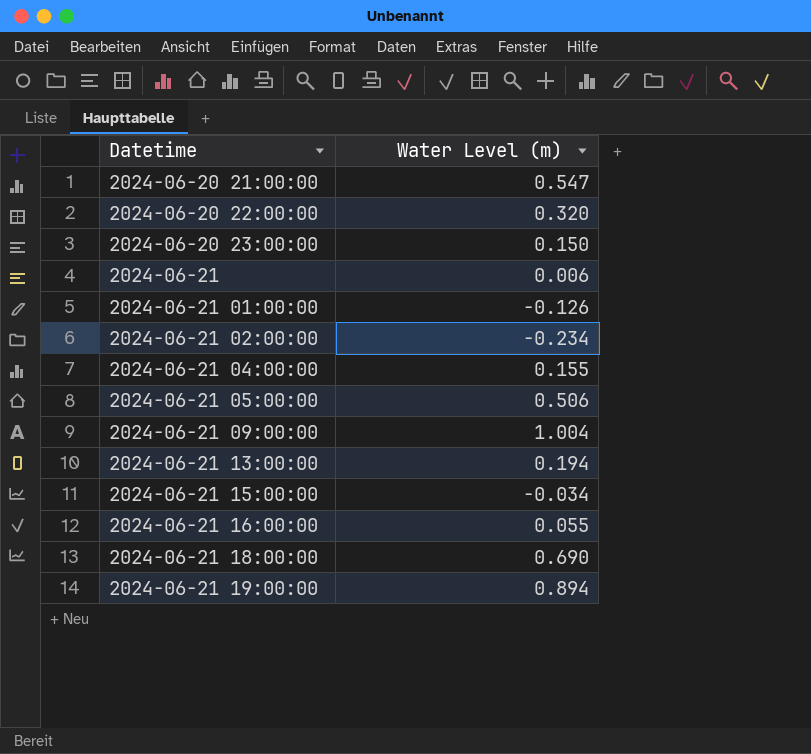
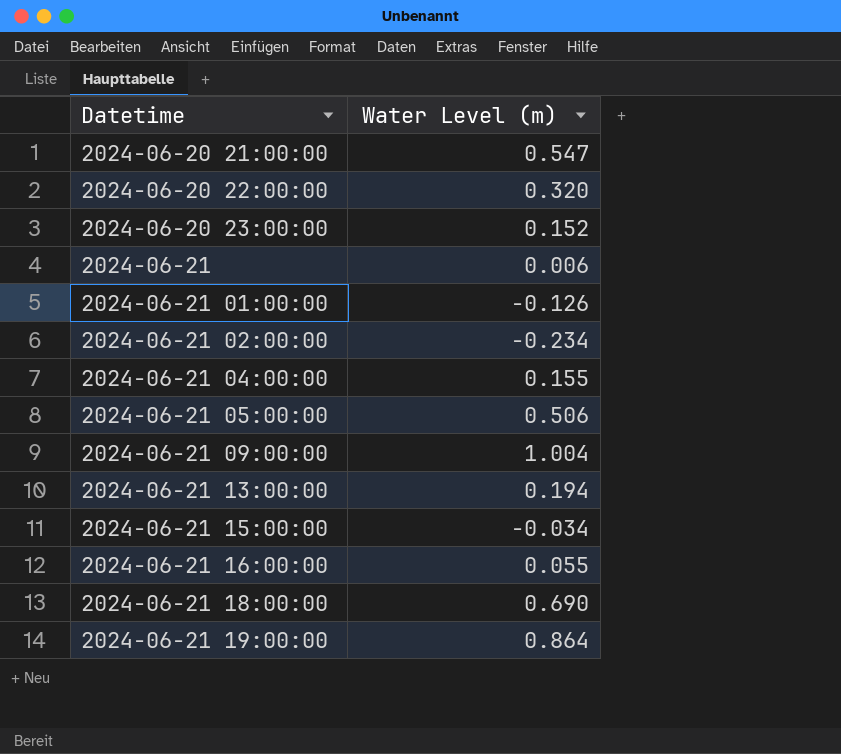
2024-06-20 23:00:00 | Water Level (m): 0.150 -> 0.152
2024-06-21 19:00:00 | Water Level (m): 0.894 -> 0.864

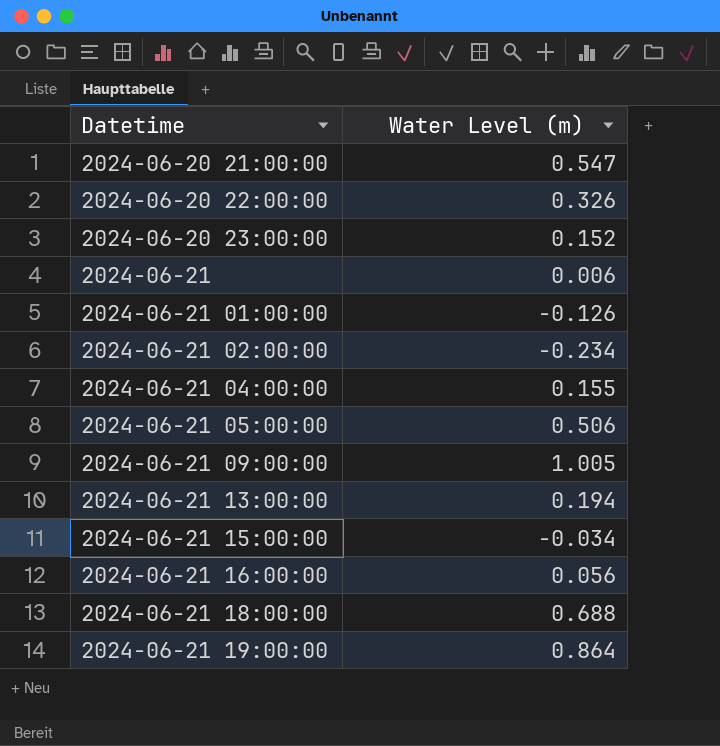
2024-06-20 22:00:00 | Water Level (m): 0.320 -> 0.326
2024-06-21 09:00:00 | Water Level (m): 1.004 -> 1.005
2024-06-21 16:00:00 | Water Level (m): 0.055 -> 0.056
2024-06-21 18:00:00 | Water Level (m): 0.690 -> 0.688

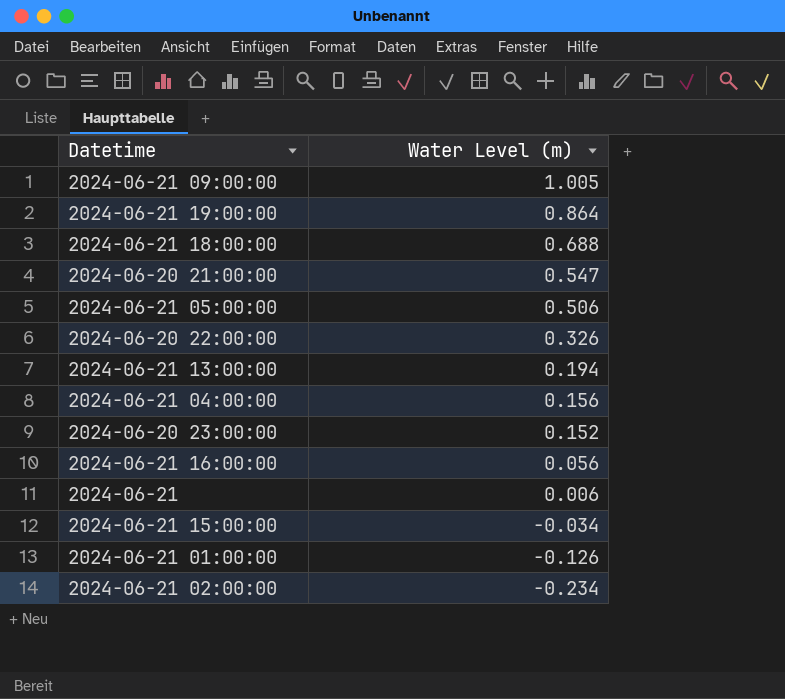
row order: Datetime ascending -> Water Level (m) descending
2024-06-21 04:00:00 | Water Level (m): 0.155 -> 0.156

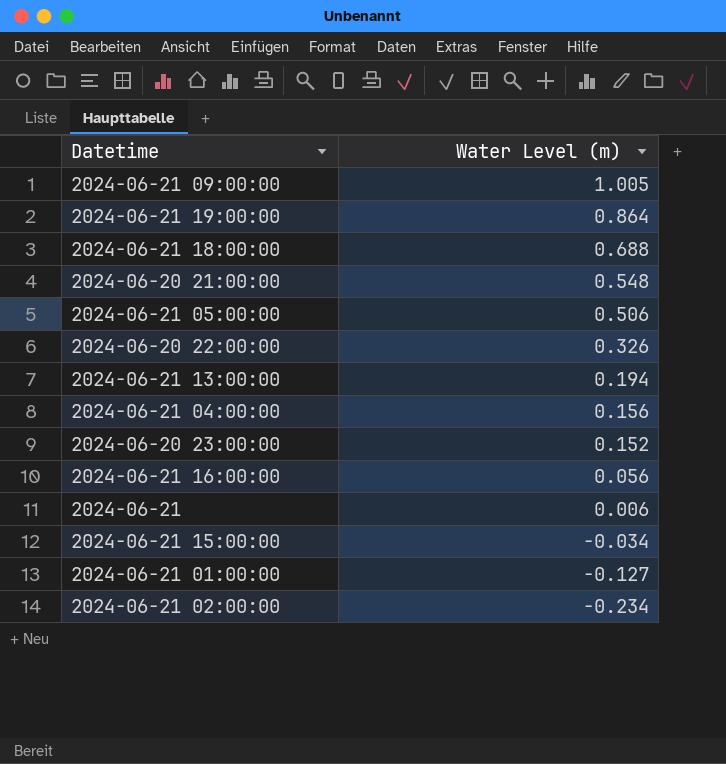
2024-06-20 21:00:00 | Water Level (m): 0.547 -> 0.548
2024-06-21 01:00:00 | Water Level (m): -0.126 -> -0.127

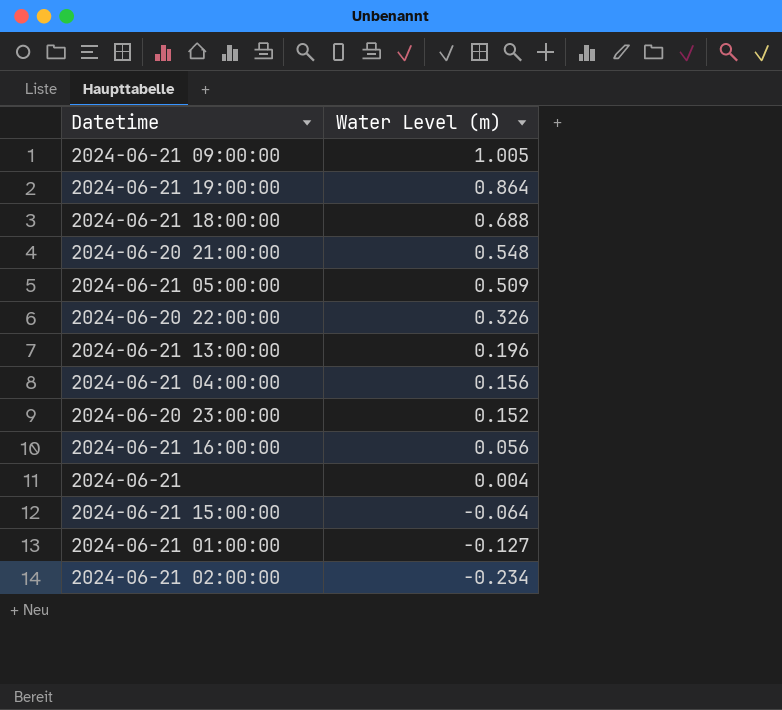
2024-06-21 05:00:00 | Water Level (m): 0.506 -> 0.509
2024-06-21 13:00:00 | Water Level (m): 0.194 -> 0.196
2024-06-21 | Water Level (m): 0.006 -> 0.004
2024-06-21 15:00:00 | Water Level (m): -0.034 -> -0.064

